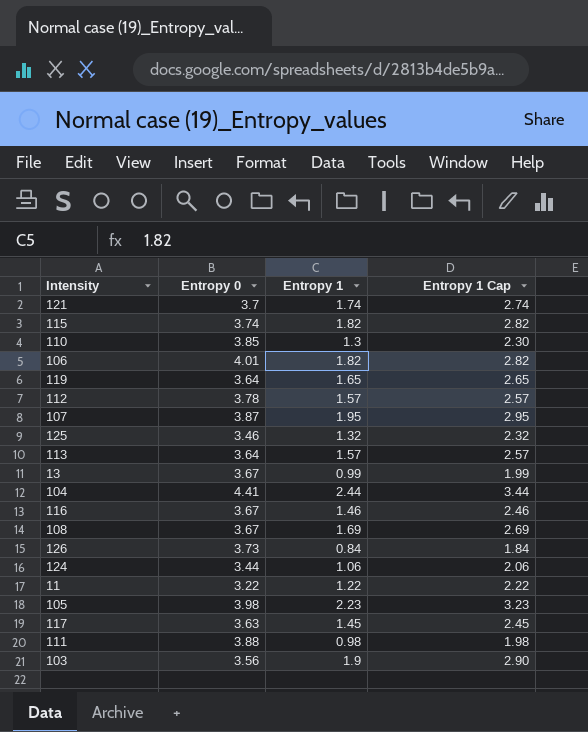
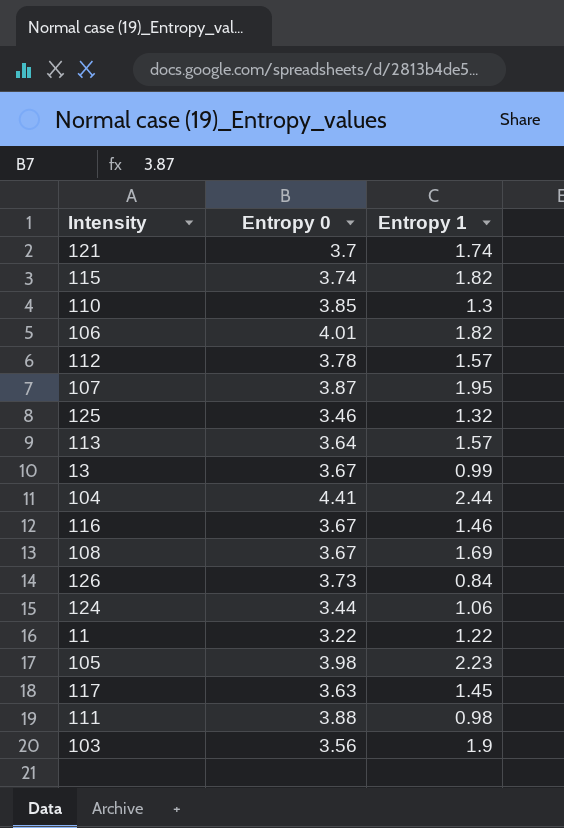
column Entropy 1 Cap | formula: [Entropy 1] + 1 -> none
row 119: 3.64 | 1.65 | 2.65 -> none

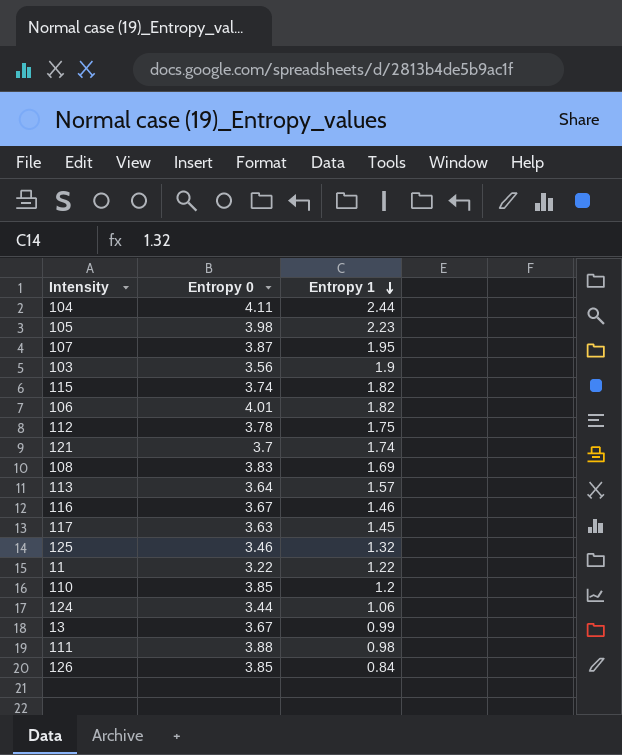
row order: none -> Entropy 1 descending
104 | Entropy 0: 4.41 -> 4.11
112 | Entropy 1: 1.57 -> 1.75
108 | Entropy 0: 3.67 -> 3.83
110 | Entropy 1: 1.3 -> 1.2
126 | Entropy 0: 3.73 -> 3.85

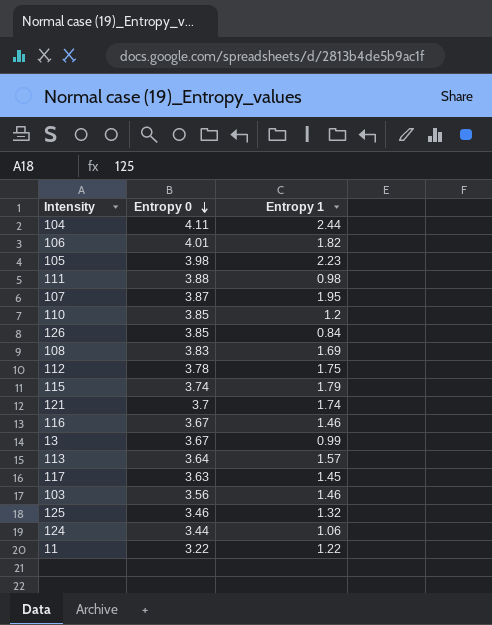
row order: Entropy 1 descending -> Entropy 0 descending
115 | Entropy 1: 1.82 -> 1.79
103 | Entropy 1: 1.9 -> 1.46

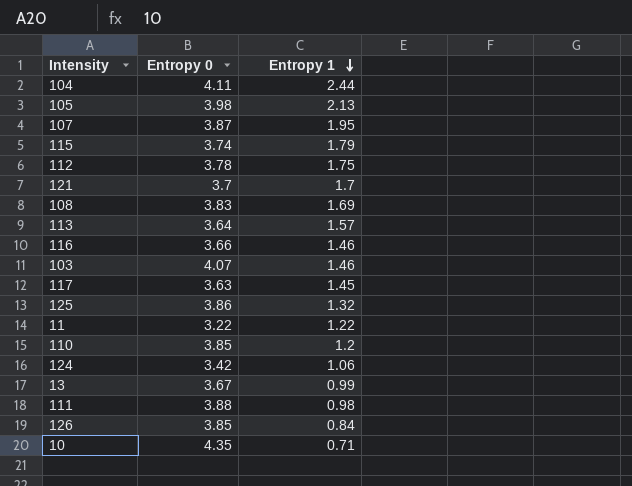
row order: Entropy 0 descending -> Entropy 1 descending
row 106: 4.01 | 1.82 -> none
105 | Entropy 1: 2.23 -> 2.13
121 | Entropy 1: 1.74 -> 1.7
116 | Entropy 0: 3.67 -> 3.66
103 | Entropy 0: 3.56 -> 4.07
125 | Entropy 0: 3.46 -> 3.86
124 | Entropy 0: 3.44 -> 3.42
row 10: none -> 4.35 | 0.71

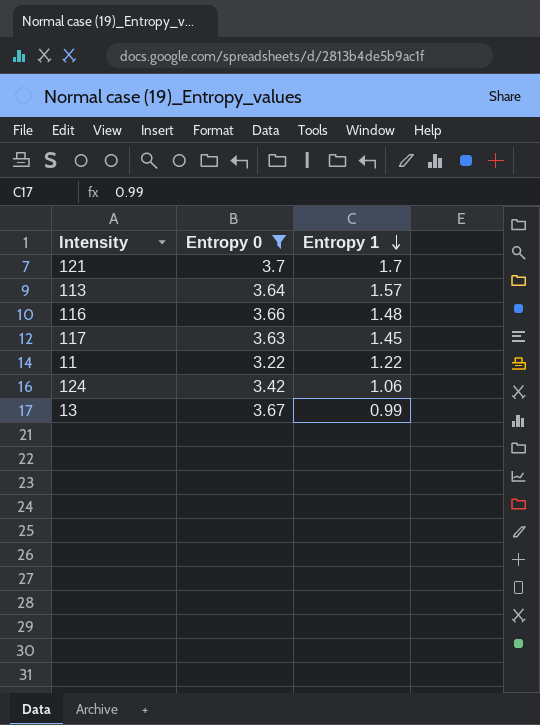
filter: none -> Entropy 0 <= 3.7
116 | Entropy 1: 1.46 -> 1.48

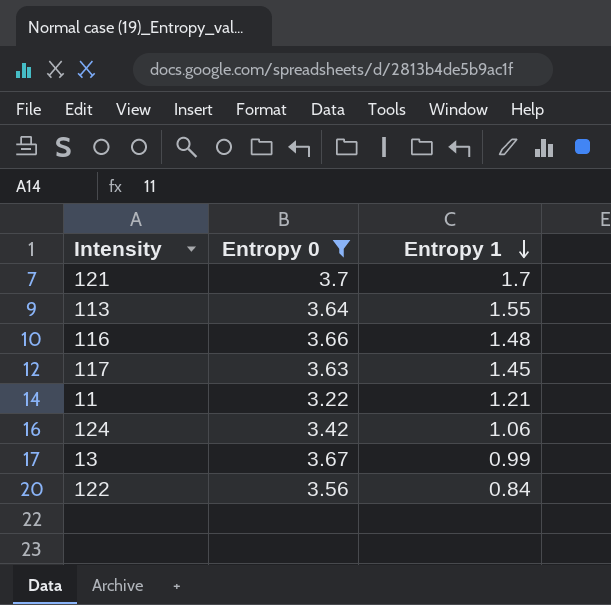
113 | Entropy 1: 1.57 -> 1.55
11 | Entropy 1: 1.22 -> 1.21
row 122: none -> 3.56 | 0.84

